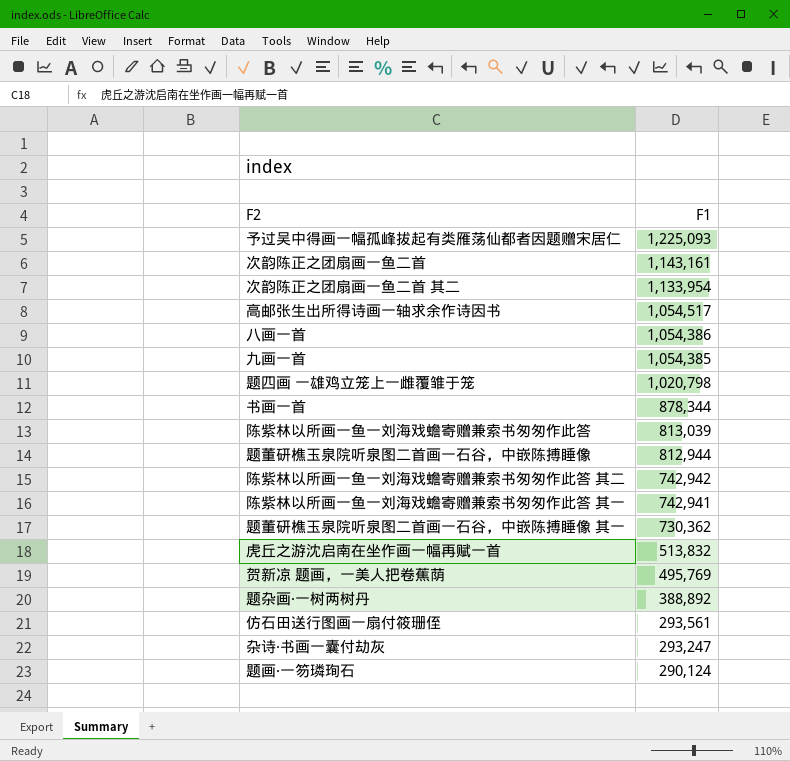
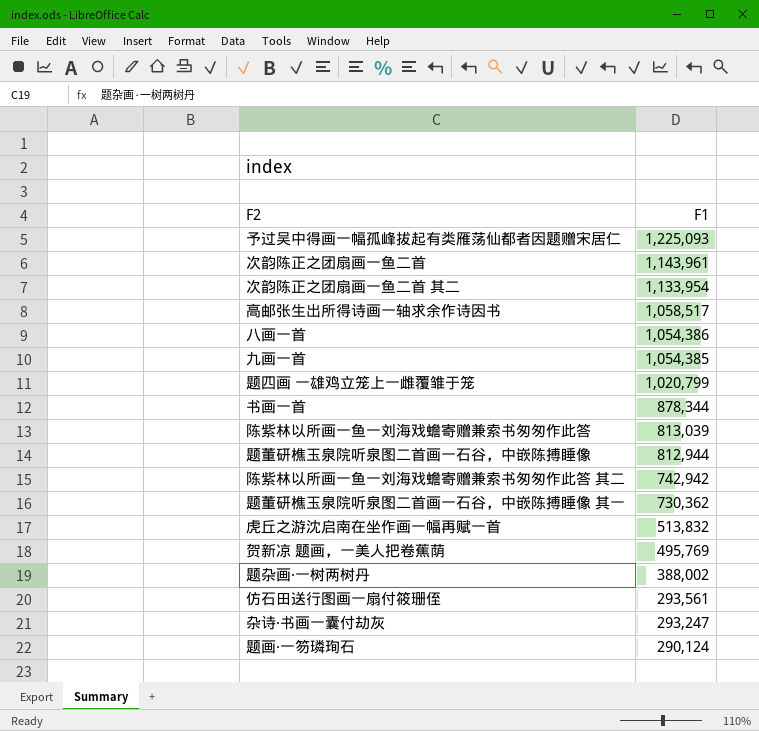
row 陈紫林以所画一鱼一刘海戏蟾寄赠兼索书匆匆作此答 其一: 742,941 -> none
次韵陈正之团扇画一鱼二首 | F1: 1,143,161 -> 1,143,961
高邮张生出所得诗画一轴求余作诗因书 | F1: 1,054,517 -> 1,058,517
题四画 一雄鸡立笼上一雌覆雏于笼 | F1: 1,020,798 -> 1,020,799
题杂画·一树两树丹 | F1: 388,892 -> 388,002

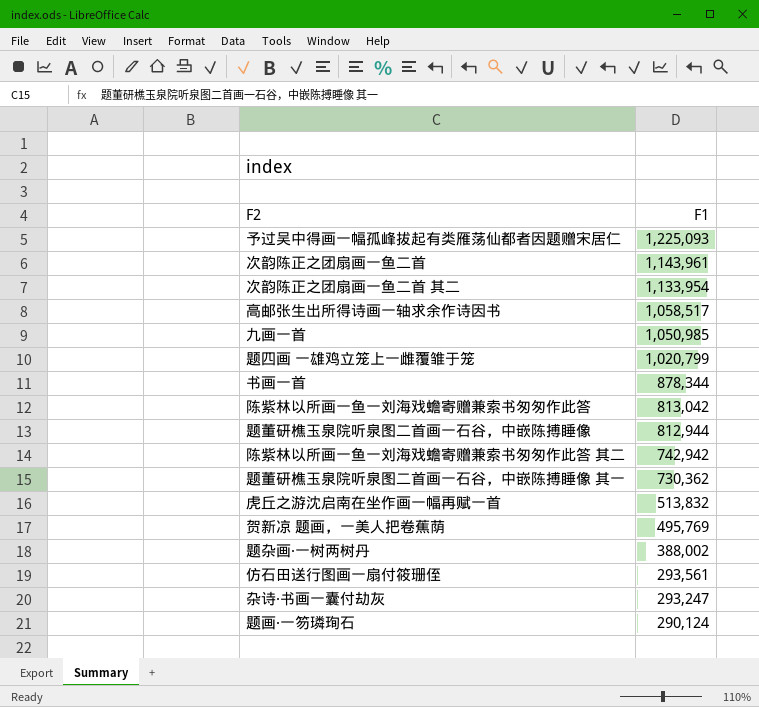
row 八画一首: 1,054,386 -> none
九画一首 | F1: 1,054,385 -> 1,050,985
陈紫林以所画一鱼一刘海戏蟾寄赠兼索书匆匆作此答 | F1: 813,039 -> 813,042

